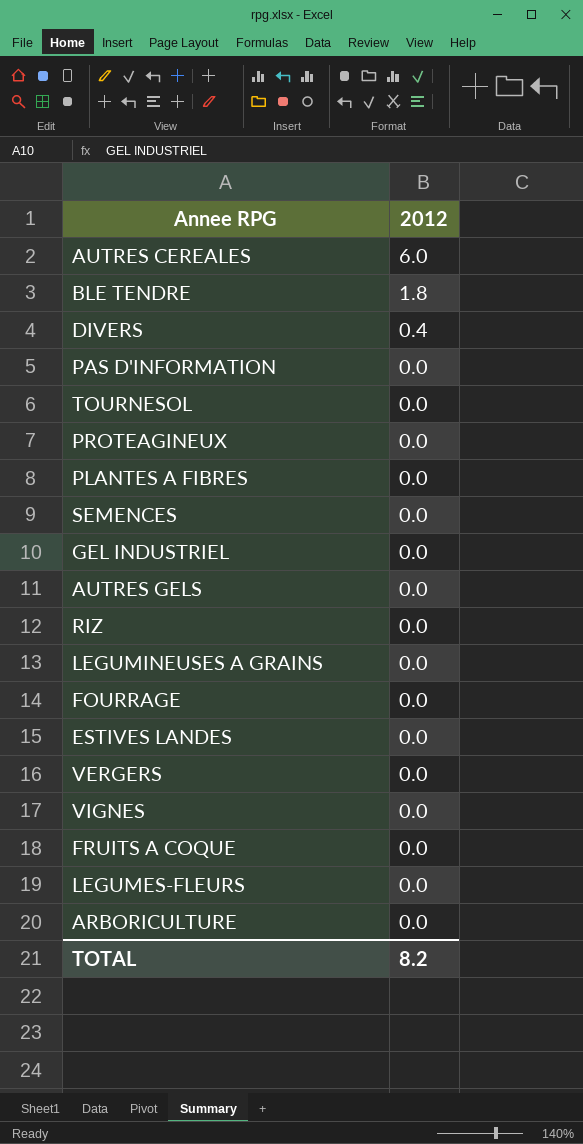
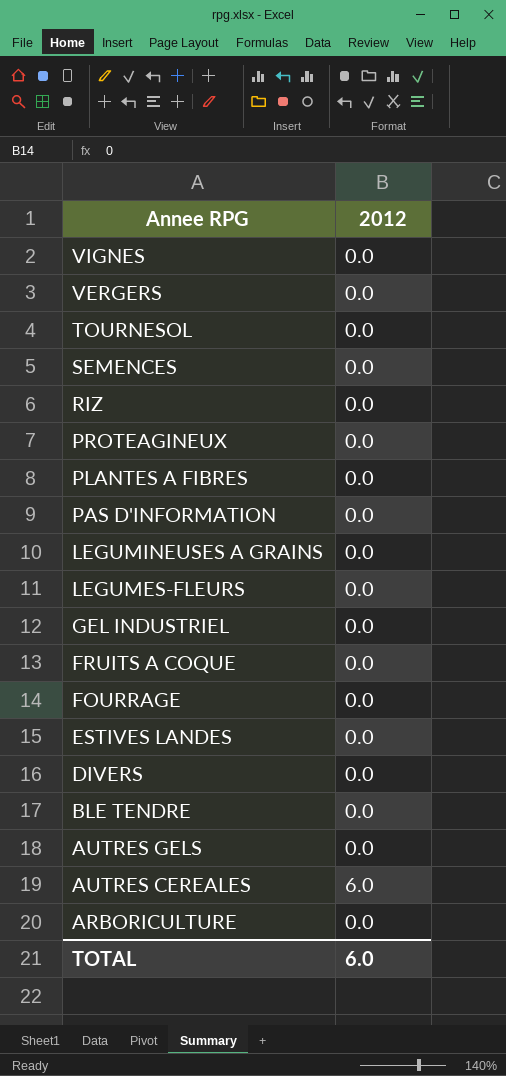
row order: 2012 descending -> Annee RPG descending
DIVERS | 2012: 0.4 -> 0.0
BLE TENDRE | 2012: 1.8 -> 0.0
TOTAL | 2012: 8.2 -> 6.0

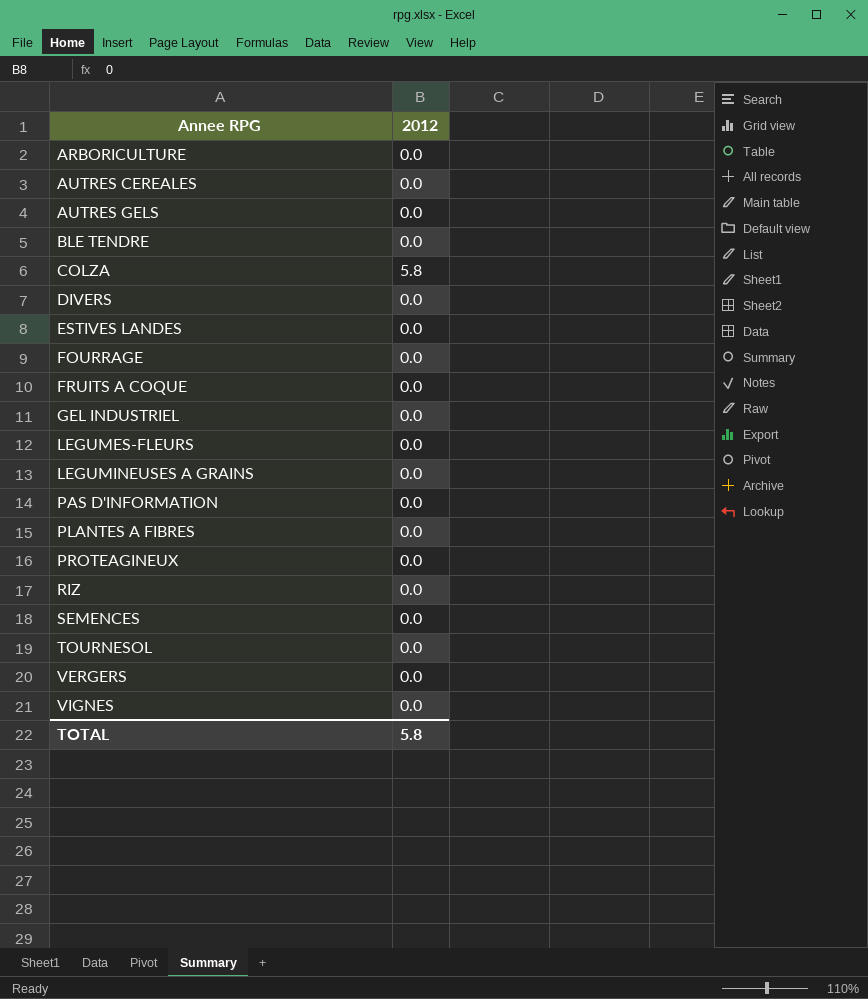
row order: Annee RPG descending -> Annee RPG ascending
AUTRES CEREALES | 2012: 6.0 -> 0.0
row COLZA: none -> 5.8
TOTAL | 2012: 6.0 -> 5.8

